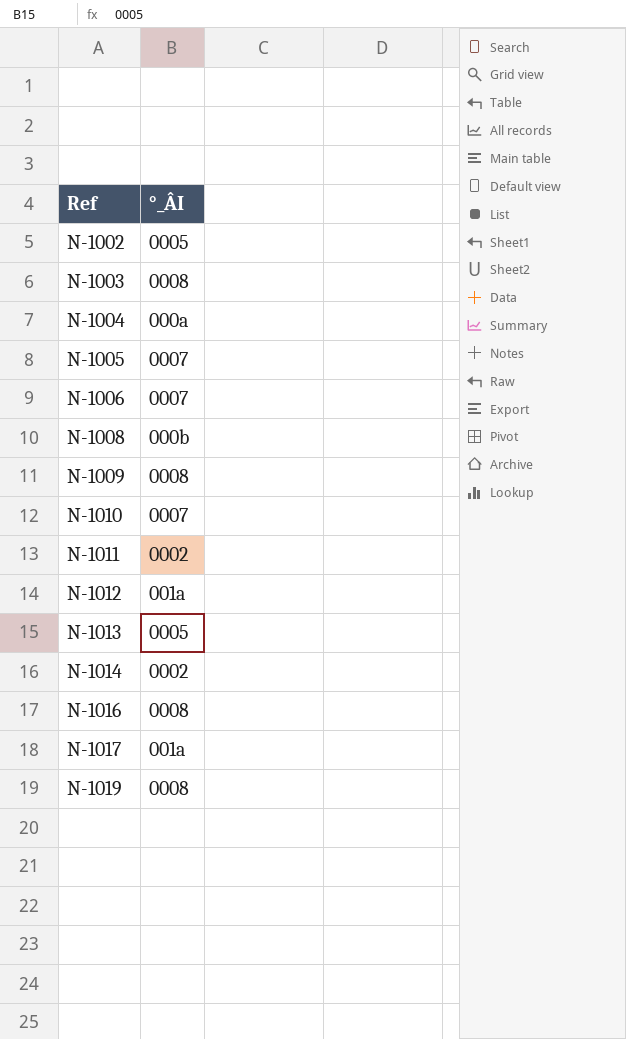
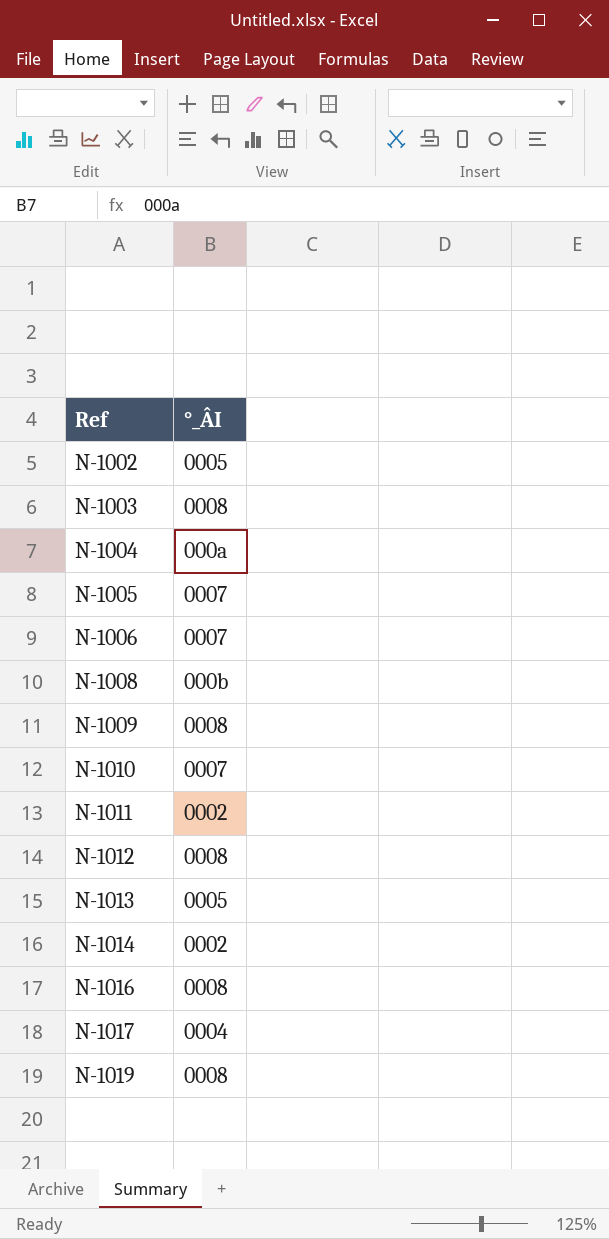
N-1012 | °_ÂI: 001a -> 0008
N-1017 | °_ÂI: 001a -> 0004

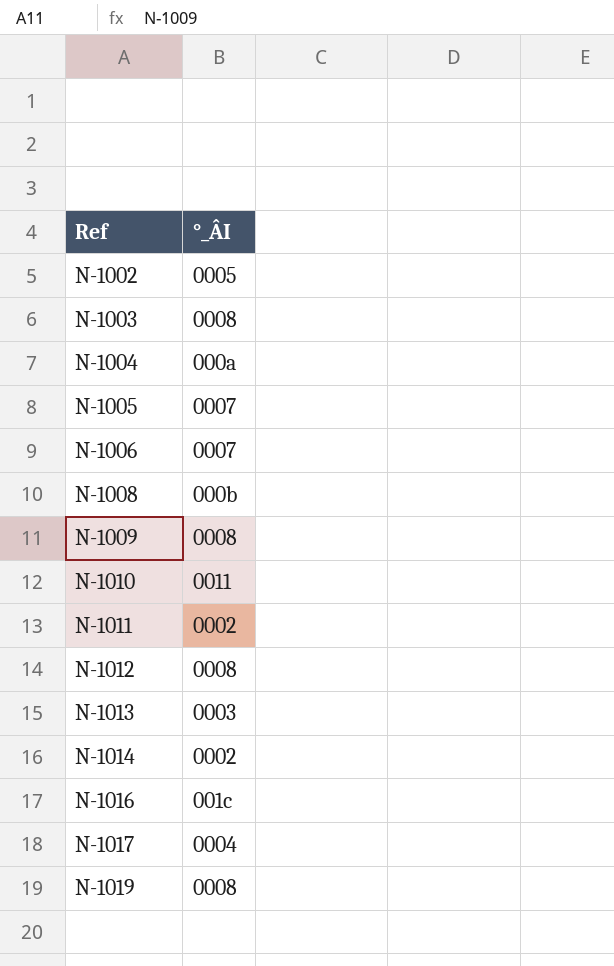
N-1010 | °_ÂI: 0007 -> 0011
N-1013 | °_ÂI: 0005 -> 0003
N-1016 | °_ÂI: 0008 -> 001c

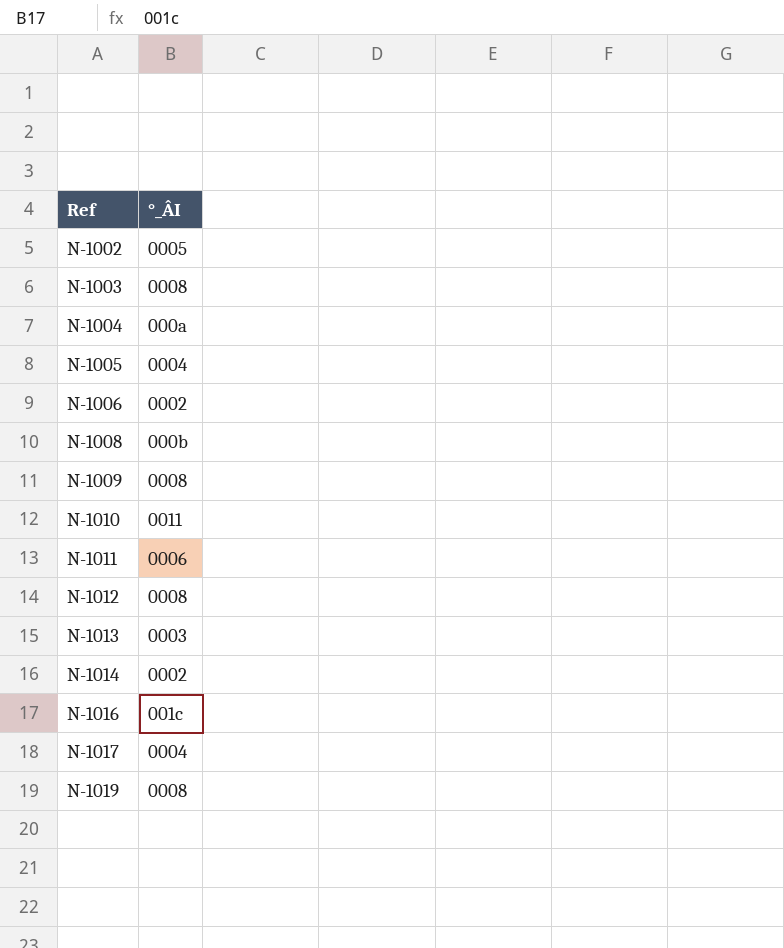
N-1005 | °_ÂI: 0007 -> 0004
N-1006 | °_ÂI: 0007 -> 0002
N-1011 | °_ÂI: 0002 -> 0006

